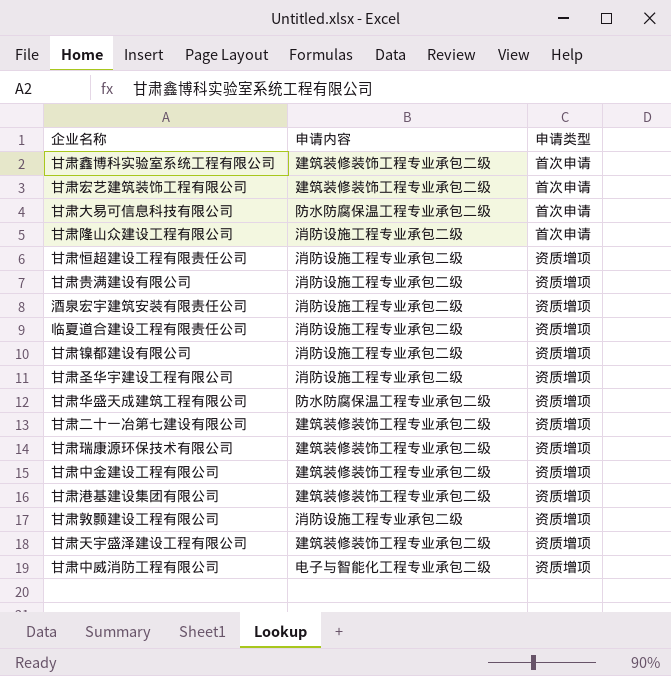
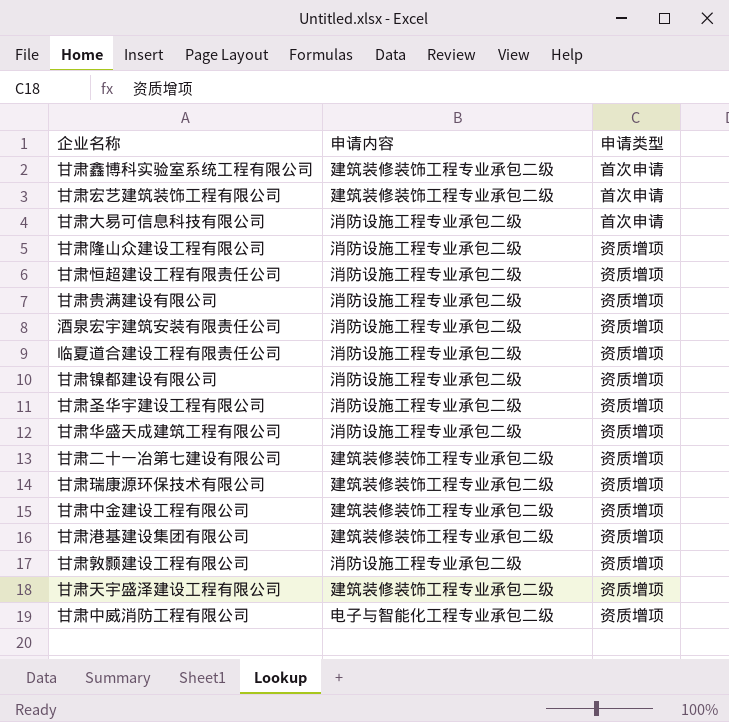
甘肃大易可信息科技有限公司 | 申请内容: 防水防腐保温工程专业承包二级 -> 消防设施工程专业承包二级
甘肃隆山众建设工程有限公司 | 申请类型: 首次申请 -> 资质增项
甘肃华盛天成建筑工程有限公司 | 申请内容: 防水防腐保温工程专业承包二级 -> 消防设施工程专业承包二级

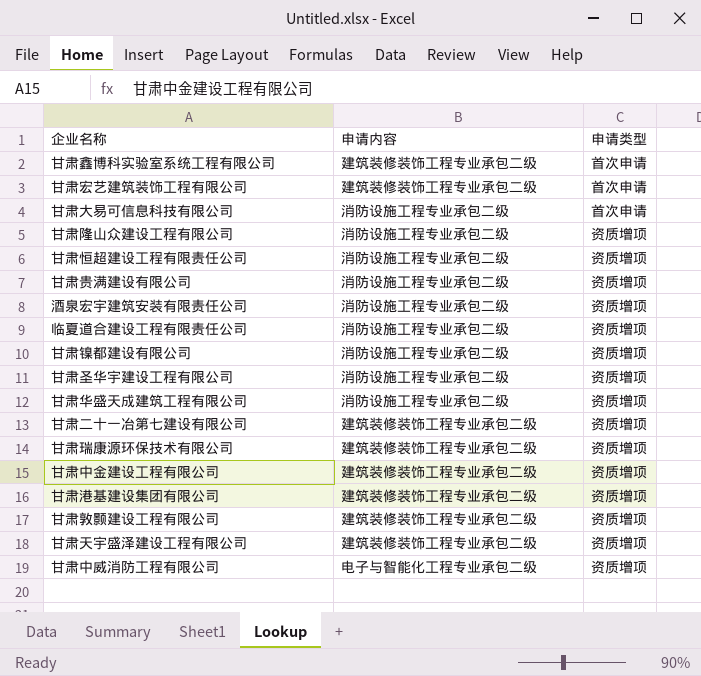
甘肃敦颢建设工程有限公司 | 申请内容: 消防设施工程专业承包二级 -> 建筑装修装饰工程专业承包二级

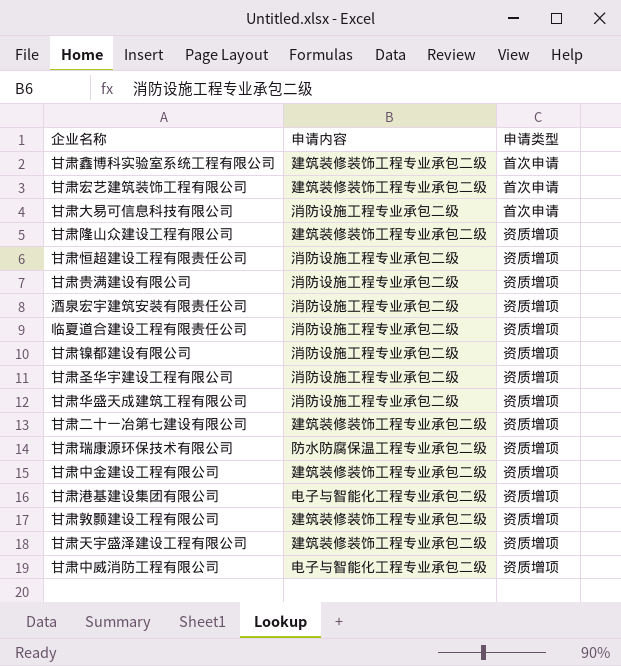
甘肃隆山众建设工程有限公司 | 申请内容: 消防设施工程专业承包二级 -> 建筑装修装饰工程专业承包二级
甘肃瑞康源环保技术有限公司 | 申请内容: 建筑装修装饰工程专业承包二级 -> 防水防腐保温工程专业承包二级
甘肃港基建设集团有限公司 | 申请内容: 建筑装修装饰工程专业承包二级 -> 电子与智能化工程专业承包二级

